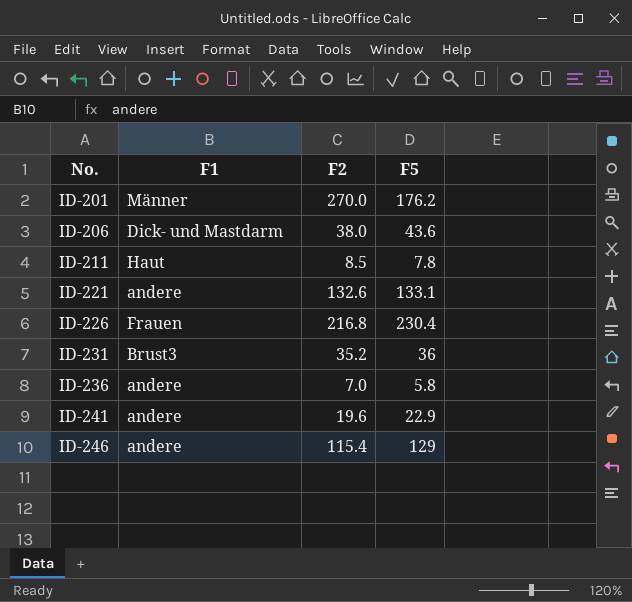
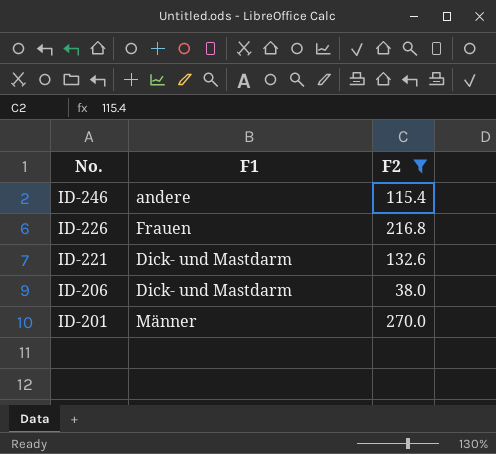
filter: none -> F2 >= 38.0
row order: No. ascending -> No. descending
column F5 | position: 4 -> none
ID-221 | F1: andere -> Dick- und Mastdarm

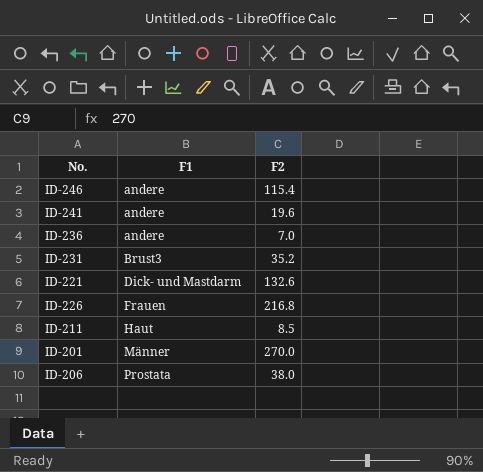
filter: F2 >= 38.0 -> none
row order: No. descending -> F1 ascending
ID-206 | F1: Dick- und Mastdarm -> Prostata

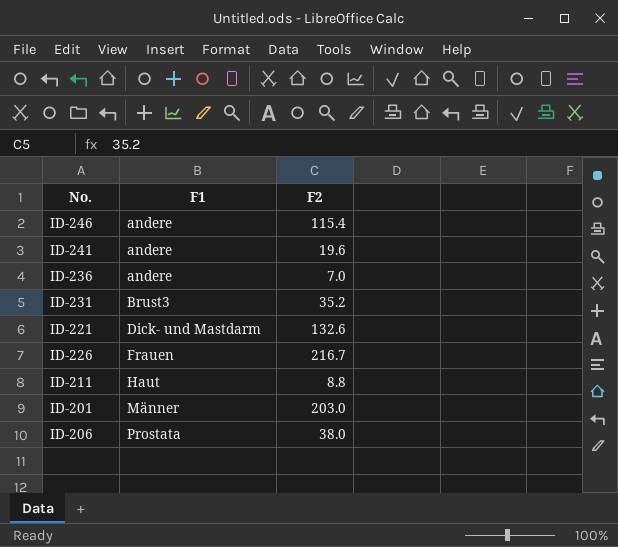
ID-226 | F2: 216.8 -> 216.7
ID-211 | F2: 8.5 -> 8.8
ID-201 | F2: 270.0 -> 203.0

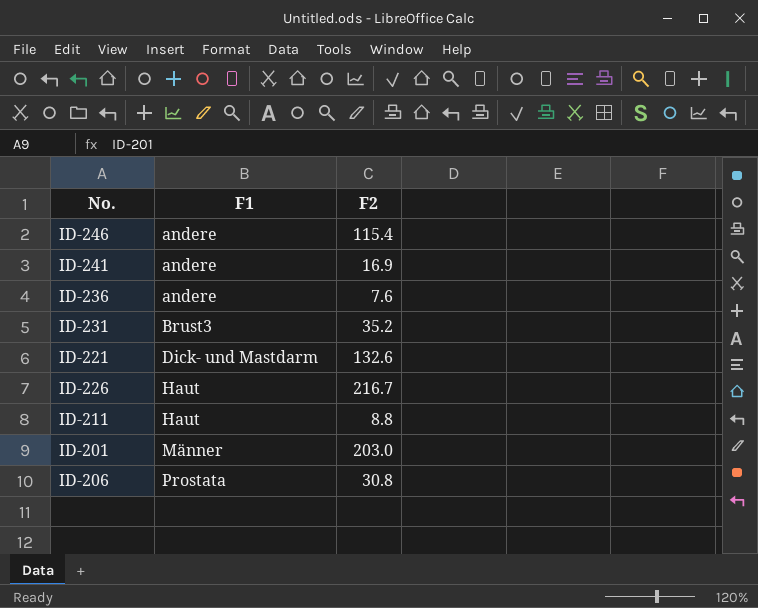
ID-241 | F2: 19.6 -> 16.9
ID-236 | F2: 7.0 -> 7.6
ID-226 | F1: Frauen -> Haut
ID-206 | F2: 38.0 -> 30.8

